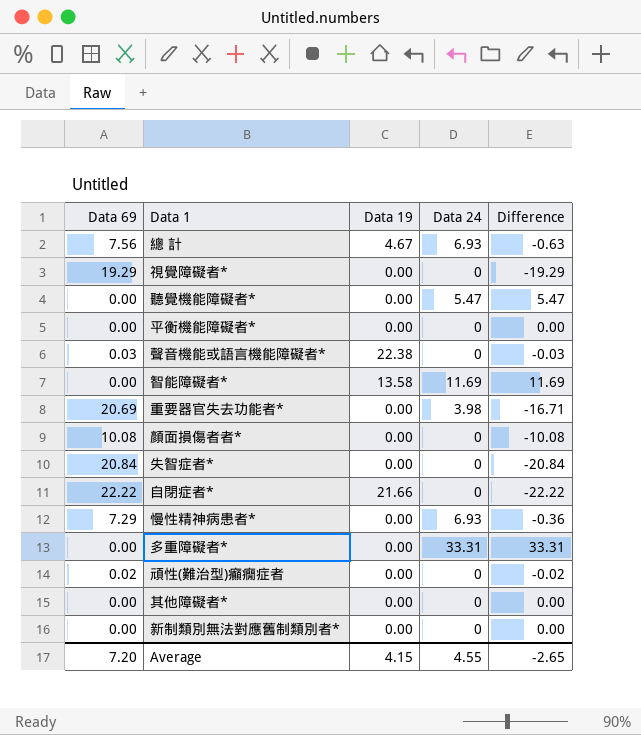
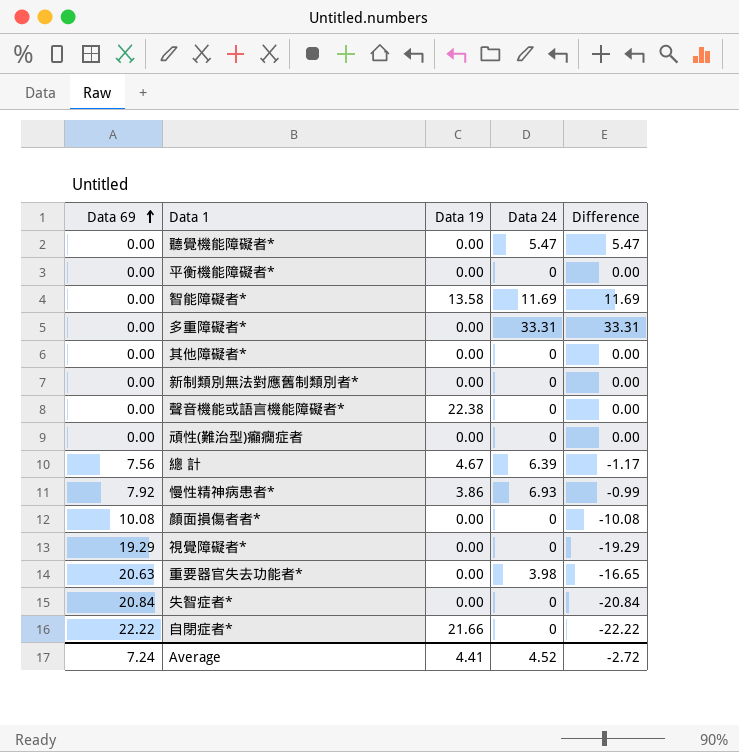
row order: none -> Data 69 ascending
聲音機能或語言機能障礙者* | Data 69: 0.03 -> 0.00
聲音機能或語言機能障礙者* | Difference: -0.03 -> 0.00
頑性(難治型)癲癇症者 | Data 69: 0.02 -> 0.00
頑性(難治型)癲癇症者 | Difference: -0.02 -> 0.00
總 計 | Data 24: 6.93 -> 6.39
總 計 | Difference: -0.63 -> -1.17
慢性精神病患者* | Data 69: 7.29 -> 7.92
慢性精神病患者* | Data 19: 0.00 -> 3.86
慢性精神病患者* | Difference: -0.36 -> -0.99
重要器官失去功能者* | Data 69: 20.69 -> 20.63
重要器官失去功能者* | Difference: -16.71 -> -16.65
Average | Data 69: 7.20 -> 7.24
Average | Data 19: 4.15 -> 4.41
Average | Data 24: 4.55 -> 4.52
Average | Difference: -2.65 -> -2.72

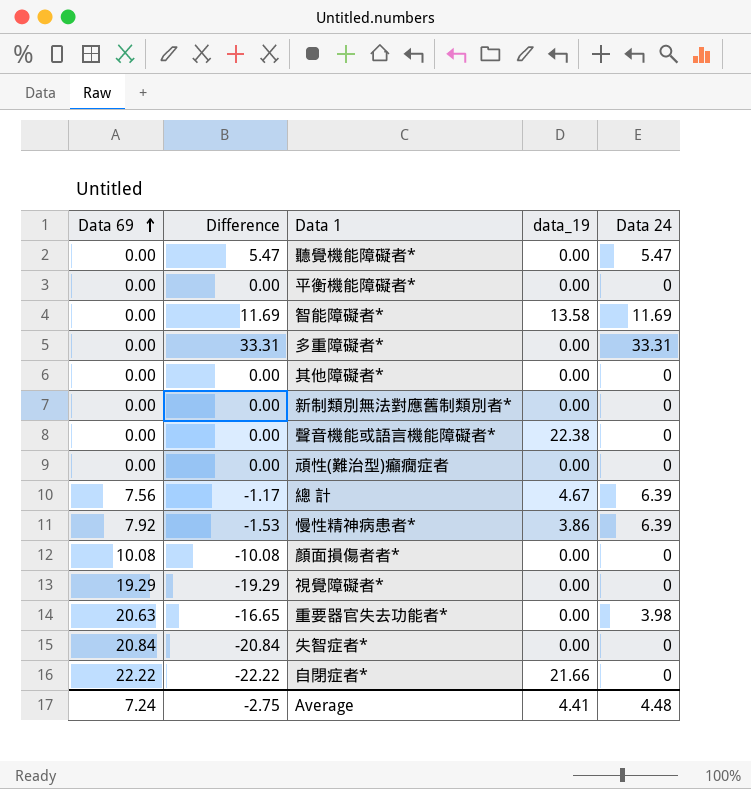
column Difference | position: 5 -> 2
column name: Data 19 -> data_19
慢性精神病患者* | Difference: -0.99 -> -1.53
慢性精神病患者* | Data 24: 6.93 -> 6.39
Average | Difference: -2.72 -> -2.75
Average | Data 24: 4.52 -> 4.48

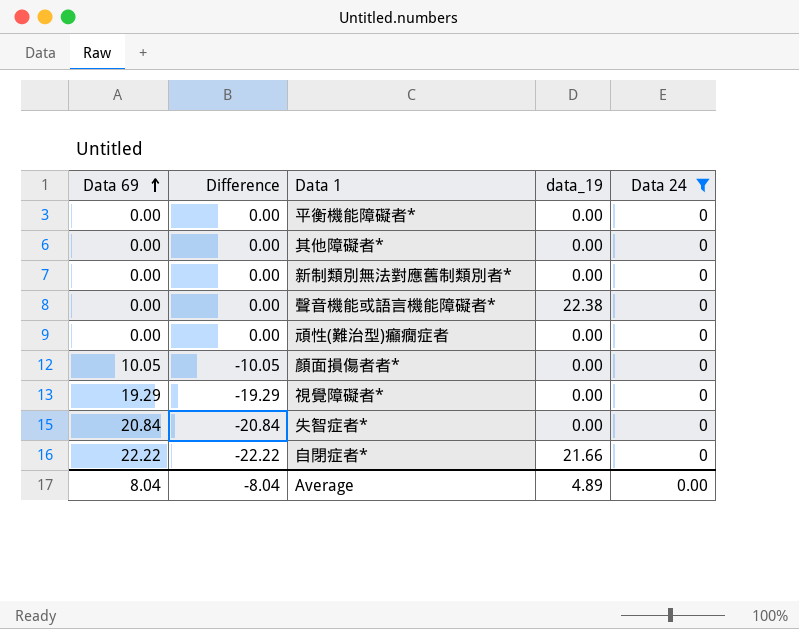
filter: none -> Data 24 = 0
顏面損傷者者* | Data 69: 10.08 -> 10.05
顏面損傷者者* | Difference: -10.08 -> -10.05
Average | Data 69: 7.24 -> 8.04
Average | Difference: -2.75 -> -8.04
Average | data_19: 4.41 -> 4.89
Average | Data 24: 4.48 -> 0.00

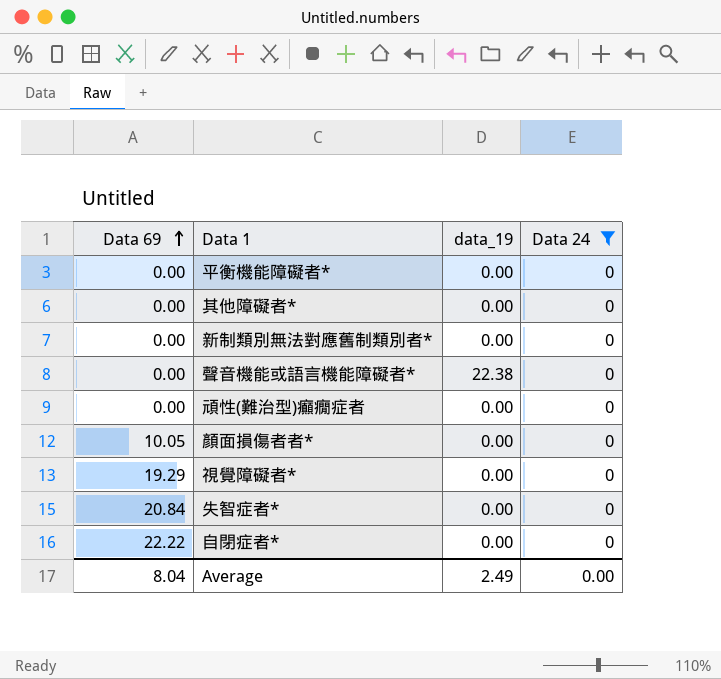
column Difference | formula: [Data 24] - [Data 69] -> none
自閉症者* | data_19: 21.66 -> 0.00
Average | data_19: 4.89 -> 2.49

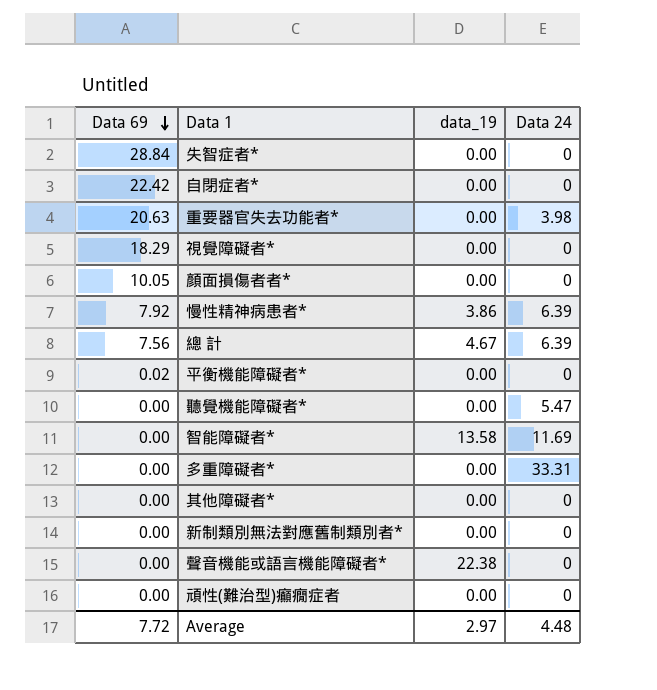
filter: Data 24 = 0 -> none
row order: Data 69 ascending -> Data 69 descending
失智症者* | Data 69: 20.84 -> 28.84
自閉症者* | Data 69: 22.22 -> 22.42
視覺障礙者* | Data 69: 19.29 -> 18.29
平衡機能障礙者* | Data 69: 0.00 -> 0.02
Average | Data 69: 8.04 -> 7.72
Average | data_19: 2.49 -> 2.97
Average | Data 24: 0.00 -> 4.48

